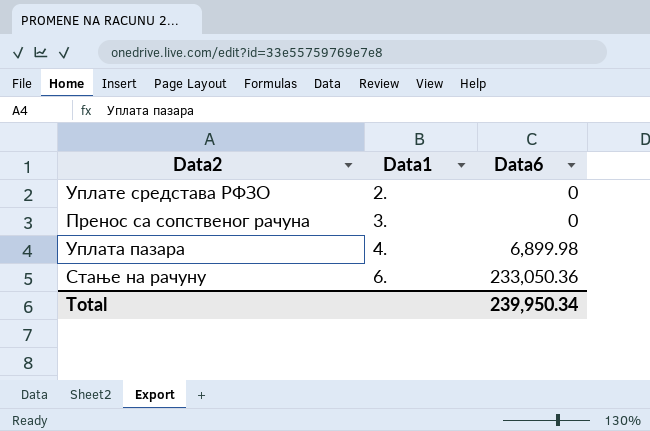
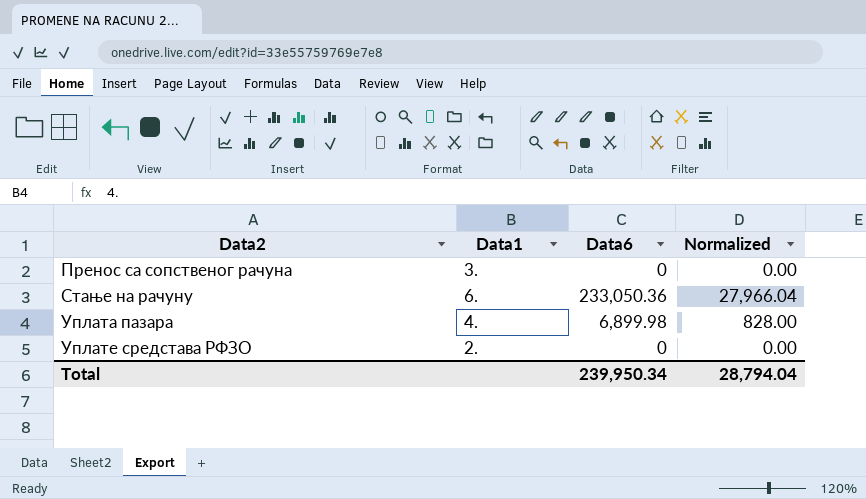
row order: Data1 ascending -> Data2 ascending
column Normalized | formula: none -> [Data6] * 0.12

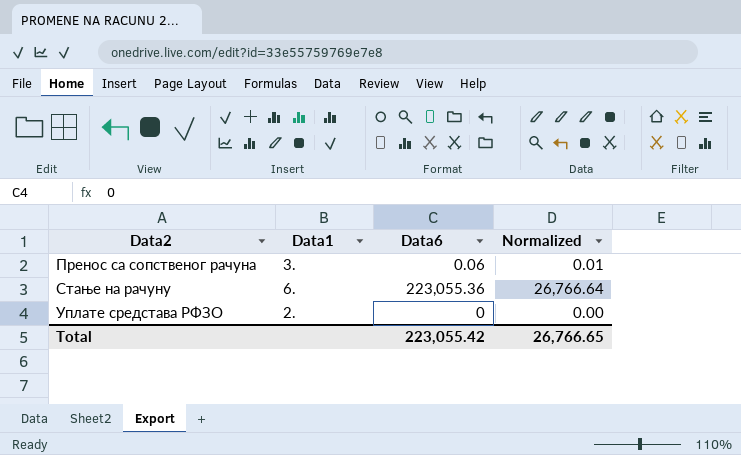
row Уплата пазара: 4. | 6,899.98 | 828.00 -> none
Пренос са сопственог рачуна | Data6: 0 -> 0.06
Пренос са сопственог рачуна | Normalized: 0.00 -> 0.01
Стање на рачуну | Data6: 233,050.36 -> 223,055.36
Стање на рачуну | Normalized: 27,966.04 -> 26,766.64
Total | Data6: 239,950.34 -> 223,055.42
Total | Normalized: 28,794.04 -> 26,766.65

